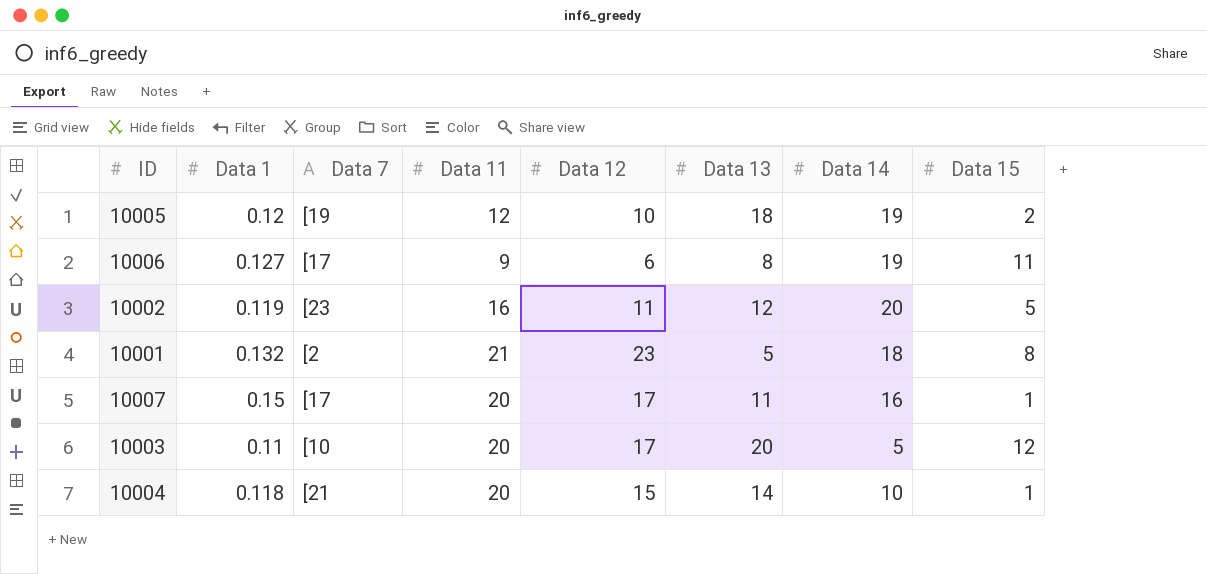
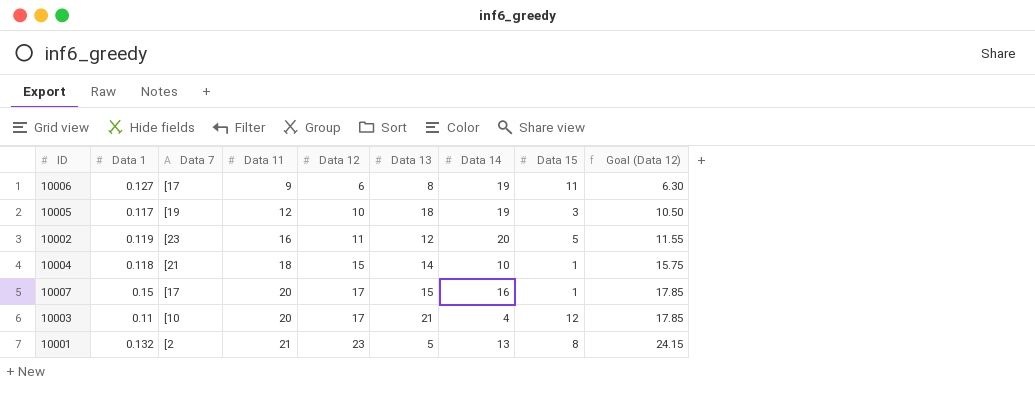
row order: none -> Data 11 ascending
column Goal (Data 12) | formula: none -> [Data 12] * 1.05
10005 | Data 1: 0.12 -> 0.117
10005 | Data 15: 2 -> 3
10004 | Data 11: 20 -> 18
10007 | Data 13: 11 -> 15
10003 | Data 13: 20 -> 21
10003 | Data 14: 5 -> 4
10001 | Data 14: 18 -> 13

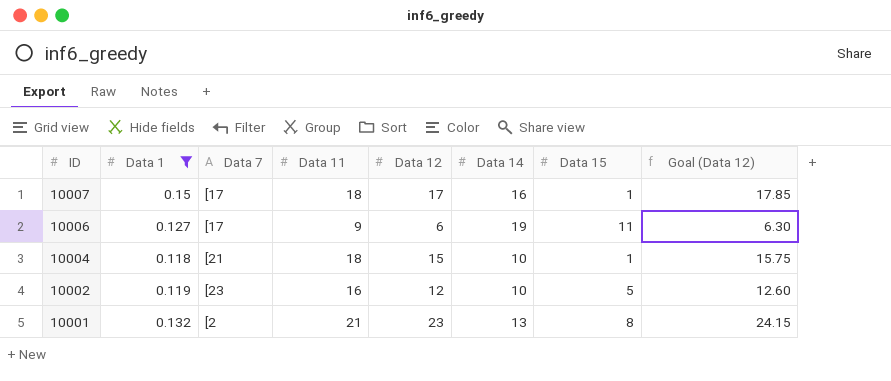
filter: none -> Data 1 >= 0.118
row order: Data 11 ascending -> ID descending
column Data 13 | position: 6 -> none
10007 | Data 11: 20 -> 18
10002 | Data 12: 11 -> 12
10002 | Data 14: 20 -> 10
10002 | Goal (Data 12): 11.55 -> 12.60

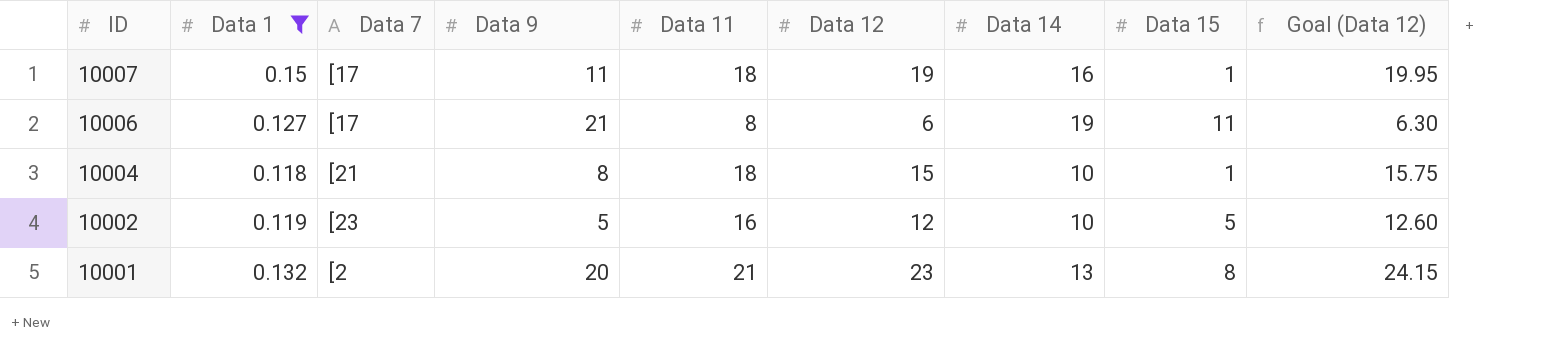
column Data 9 | position: none -> 4
10007 | Data 12: 17 -> 19
10007 | Goal (Data 12): 17.85 -> 19.95
10006 | Data 11: 9 -> 8

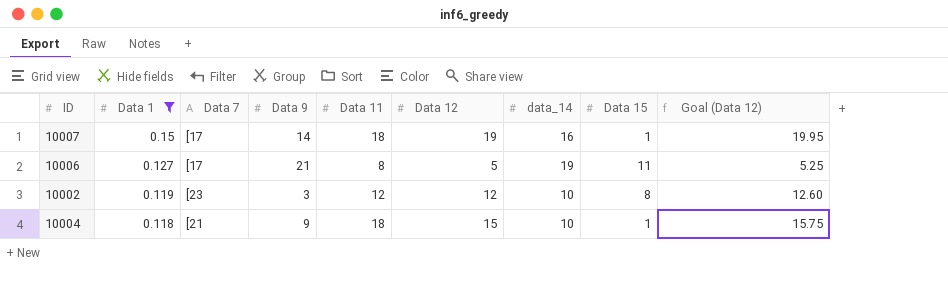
row order: ID descending -> Data 1 descending
column name: Data 14 -> data_14
row 10001: 0.132 | [2 | 20 | 21 | 23 | 13 | 8 | 24.15 -> none
10007 | Data 9: 11 -> 14
10006 | Data 12: 6 -> 5
10006 | Goal (Data 12): 6.30 -> 5.25
10002 | Data 9: 5 -> 3
10002 | Data 11: 16 -> 12
10002 | Data 15: 5 -> 8
10004 | Data 9: 8 -> 9

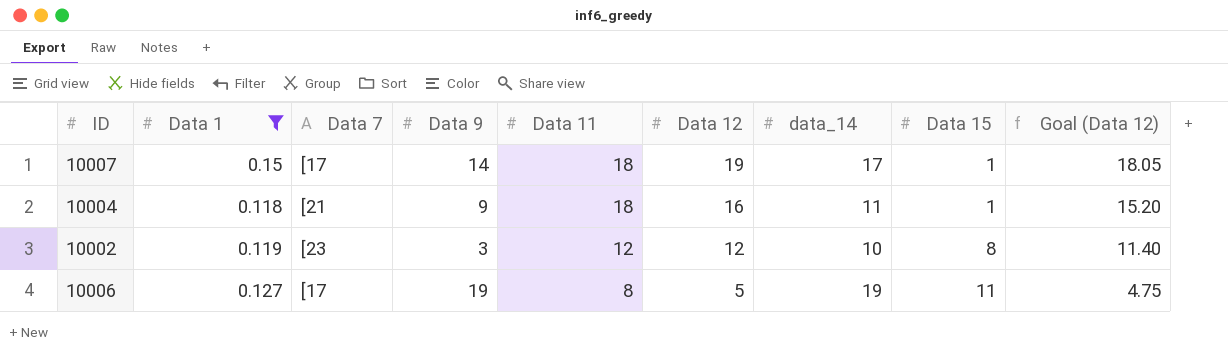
row order: Data 1 descending -> Data 11 descending
column Goal (Data 12) | formula: [Data 12] * 1.05 -> [Data 12] * 0.95
10007 | data_14: 16 -> 17
10004 | Data 12: 15 -> 16
10004 | data_14: 10 -> 11
10006 | Data 9: 21 -> 19

